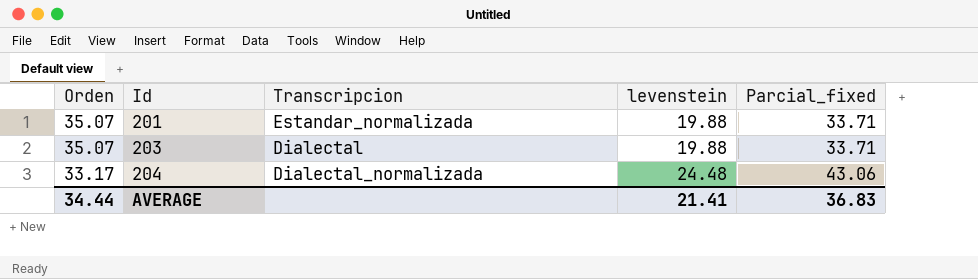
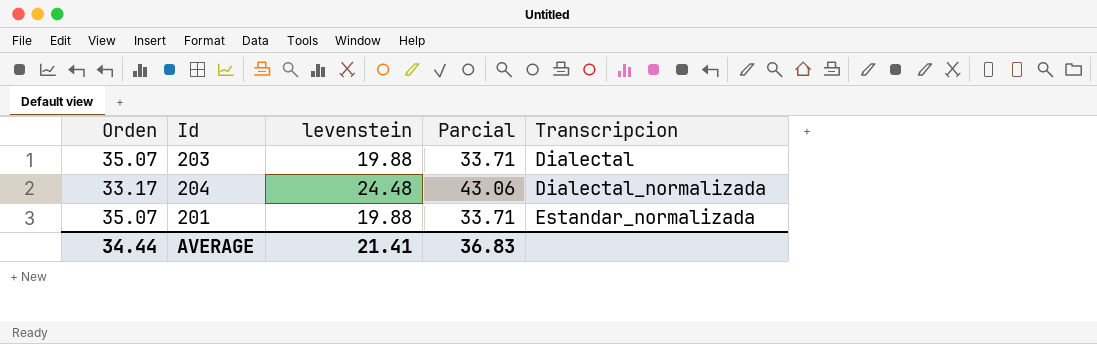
row order: Orden descending -> Transcripcion ascending
column name: Parcial_fixed -> Parcial
column Transcripcion | position: 3 -> 5

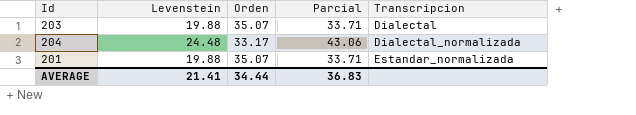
column name: levenstein -> Levenstein
column Orden | position: 1 -> 3

